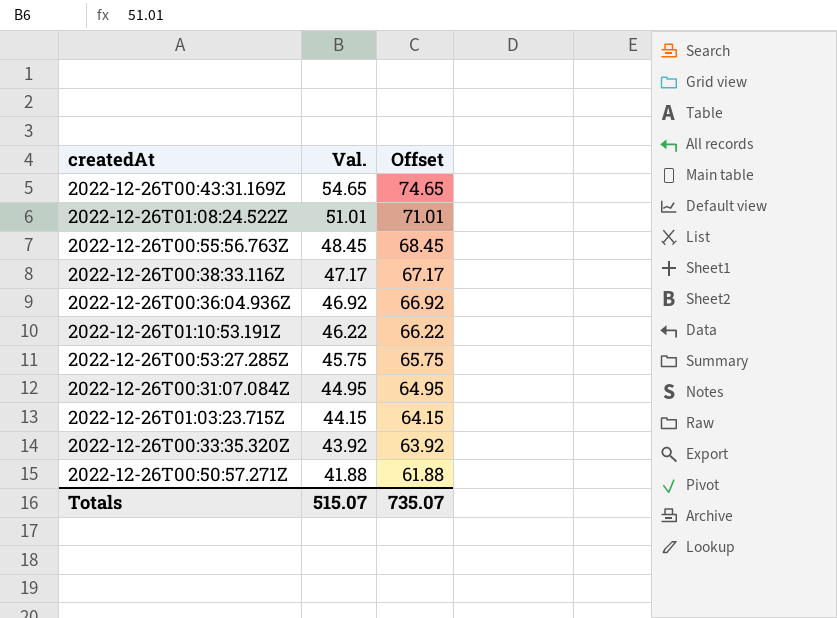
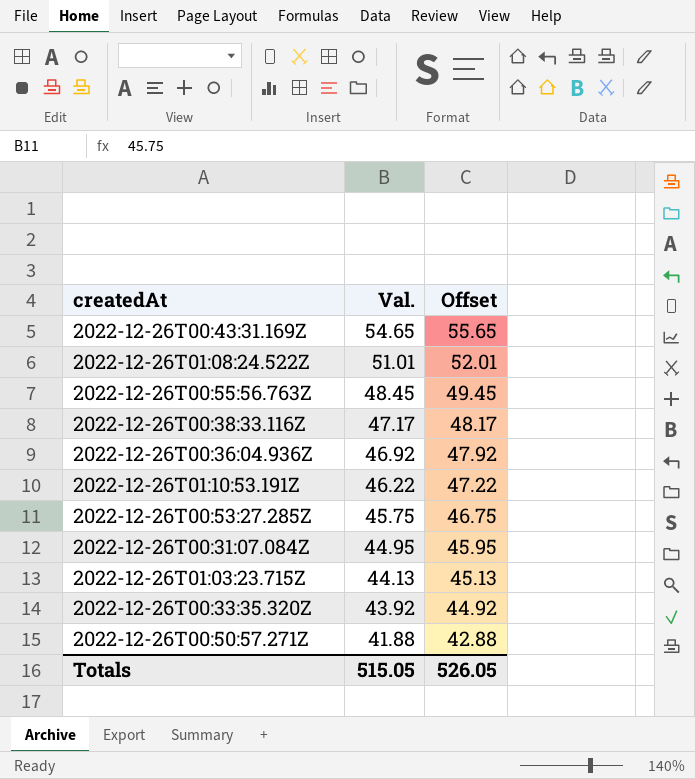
column Offset | formula: [Val.] + 20 -> [Val.] + 1
2022-12-26T01:03:23.715Z | Val.: 44.15 -> 44.13
Totals | Val.: 515.07 -> 515.05
Totals | Offset: 735.07 -> 526.05

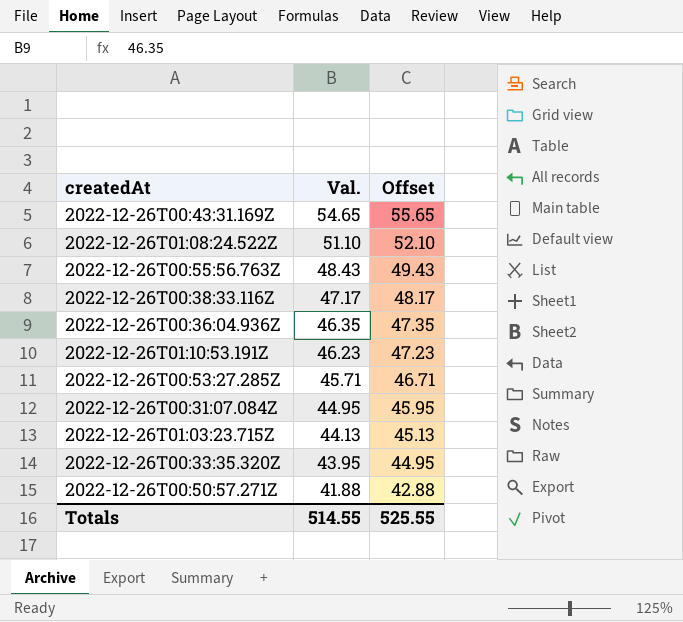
2022-12-26T01:08:24.522Z | Val.: 51.01 -> 51.10
2022-12-26T01:08:24.522Z | Offset: 52.01 -> 52.10
2022-12-26T00:55:56.763Z | Val.: 48.45 -> 48.43
2022-12-26T00:55:56.763Z | Offset: 49.45 -> 49.43
2022-12-26T00:36:04.936Z | Val.: 46.92 -> 46.35
2022-12-26T00:36:04.936Z | Offset: 47.92 -> 47.35
2022-12-26T01:10:53.191Z | Val.: 46.22 -> 46.23
2022-12-26T01:10:53.191Z | Offset: 47.22 -> 47.23
2022-12-26T00:53:27.285Z | Val.: 45.75 -> 45.71
2022-12-26T00:53:27.285Z | Offset: 46.75 -> 46.71
2022-12-26T00:33:35.320Z | Val.: 43.92 -> 43.95
2022-12-26T00:33:35.320Z | Offset: 44.92 -> 44.95
Totals | Val.: 515.05 -> 514.55
Totals | Offset: 526.05 -> 525.55

